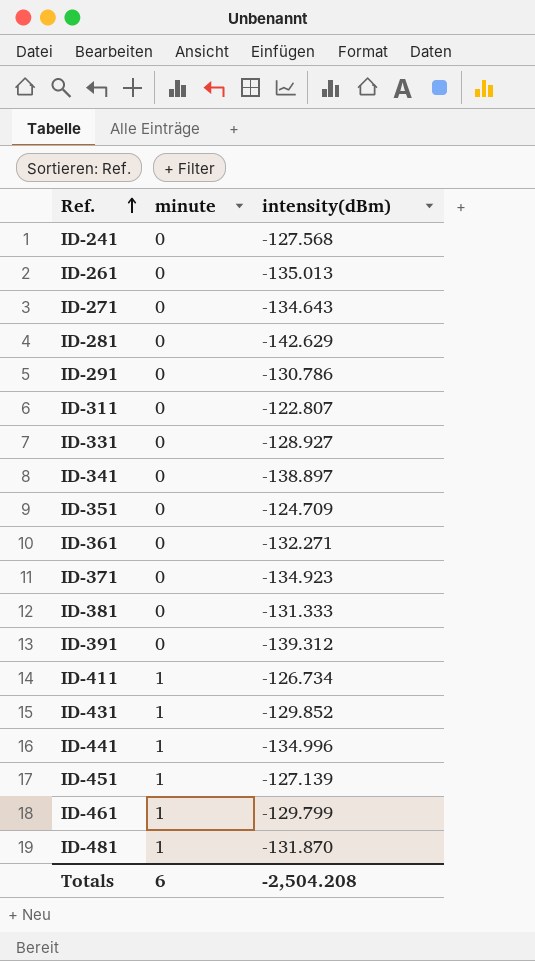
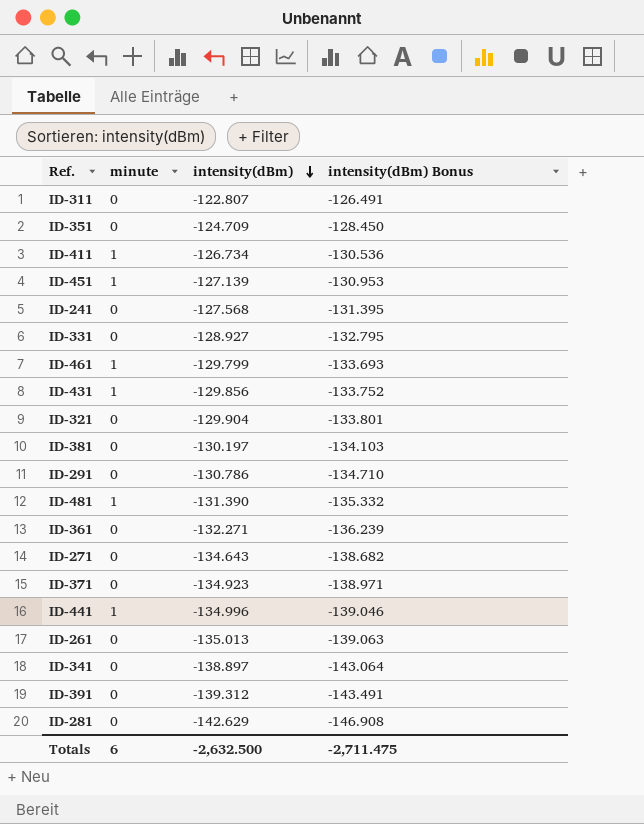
row order: Ref. ascending -> intensity(dBm) descending
column intensity(dBm) Bonus | formula: none -> [intensity(dBm)] * 1.03
ID-431 | intensity(dBm): -129.852 -> -129.856
row ID-321: none -> 0 | -129.904 | -133.801
ID-381 | intensity(dBm): -131.333 -> -130.197
ID-481 | intensity(dBm): -131.870 -> -131.390
Totals | intensity(dBm): -2,504.208 -> -2,632.500

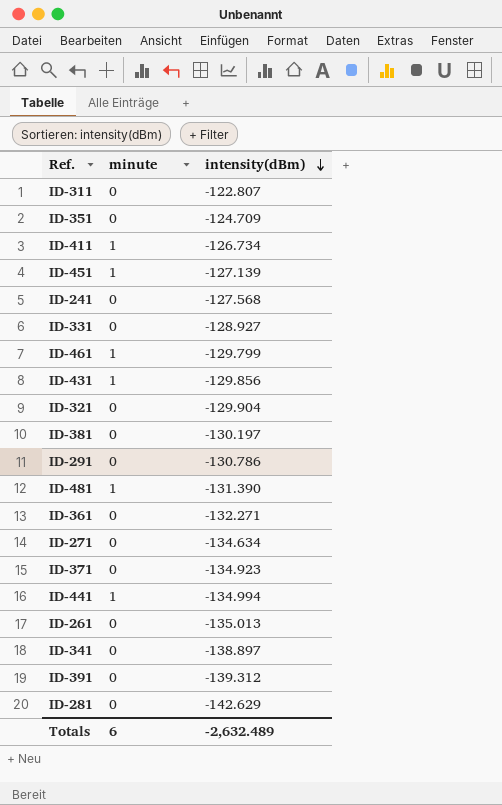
column intensity(dBm) Bonus | formula: [intensity(dBm)] * 1.03 -> none
ID-271 | intensity(dBm): -134.643 -> -134.634
ID-441 | intensity(dBm): -134.996 -> -134.994
Totals | intensity(dBm): -2,632.500 -> -2,632.489

